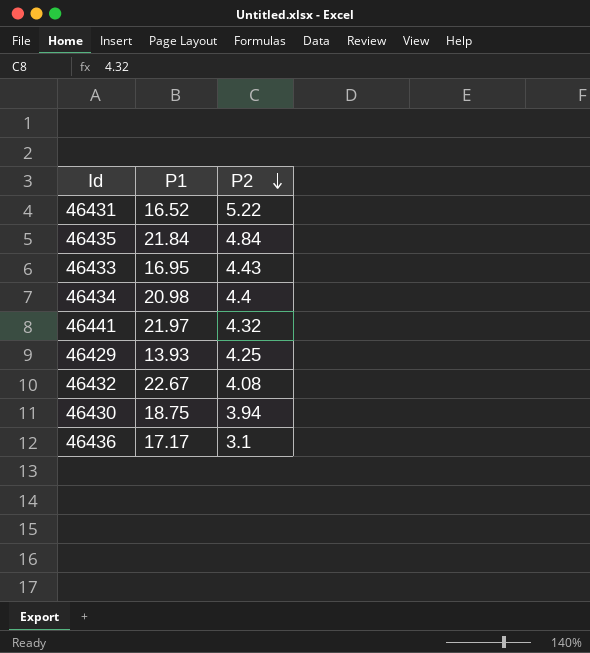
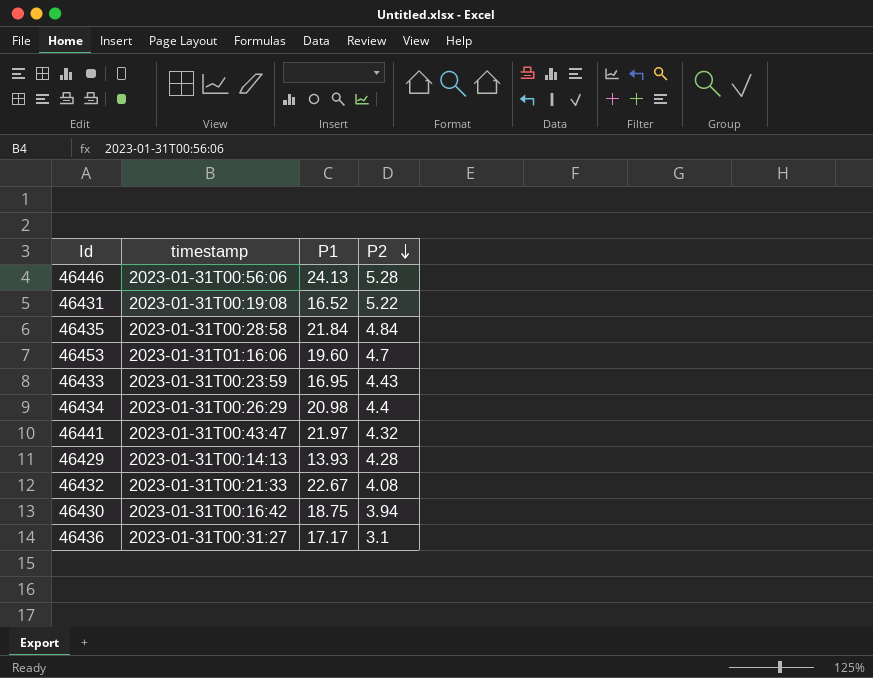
column timestamp | position: none -> 2
row 46446: none -> 2023-01-31T00:56:06 | 24.13 | 5.28
row 46453: none -> 2023-01-31T01:16:06 | 19.60 | 4.7
46429 | P2: 4.25 -> 4.28

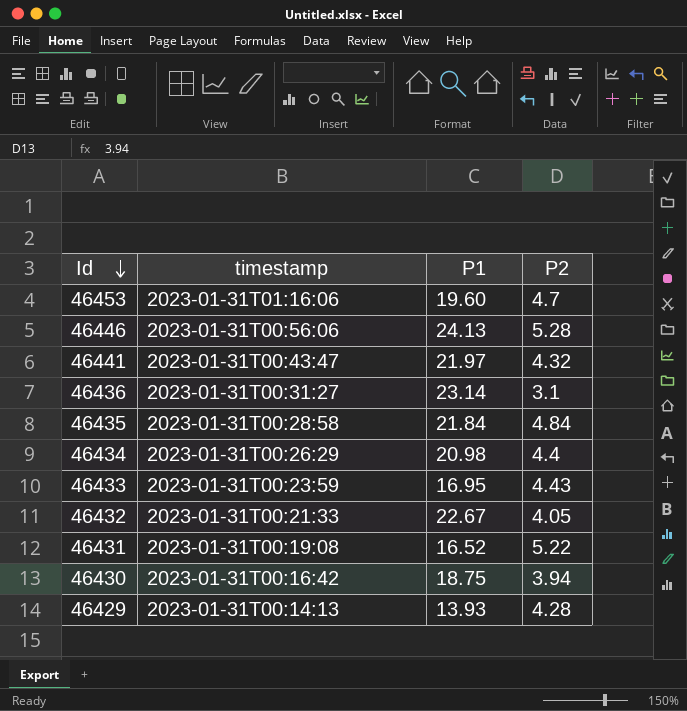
row order: P2 descending -> Id descending
46436 | P1: 17.17 -> 23.14
46432 | P2: 4.08 -> 4.05

